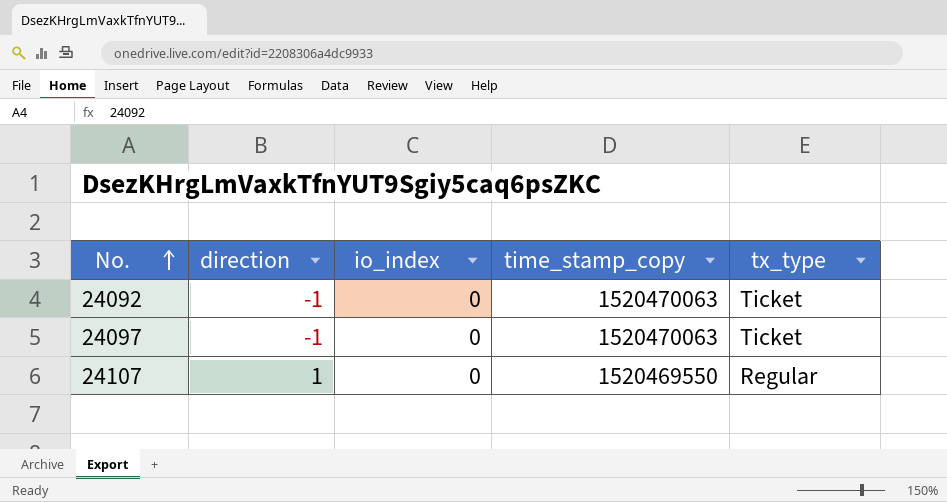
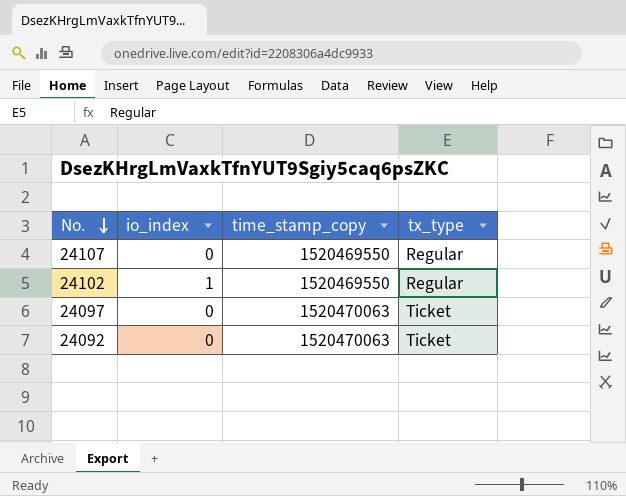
row order: No. ascending -> No. descending
column direction | position: 2 -> none
row 24102: none -> 1 | 1520469550 | Regular

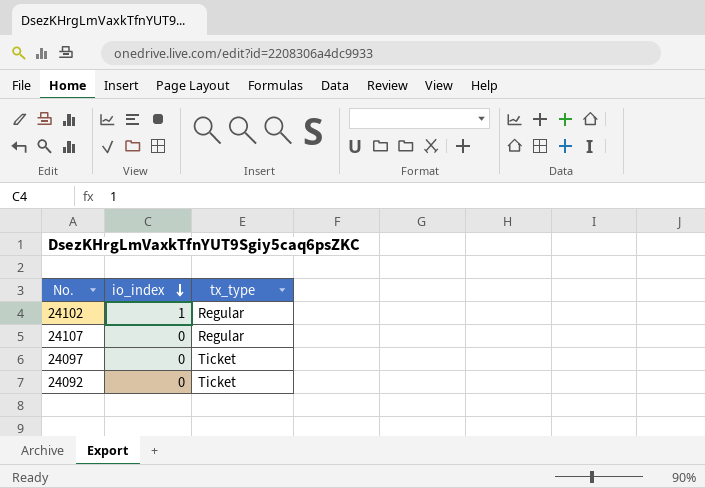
row order: No. descending -> io_index descending
column time_stamp_copy | position: 3 -> none

